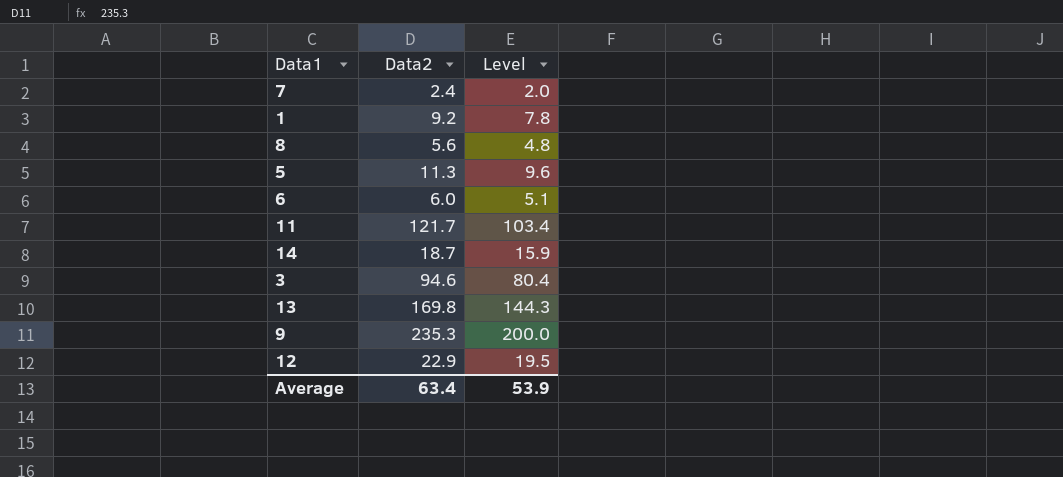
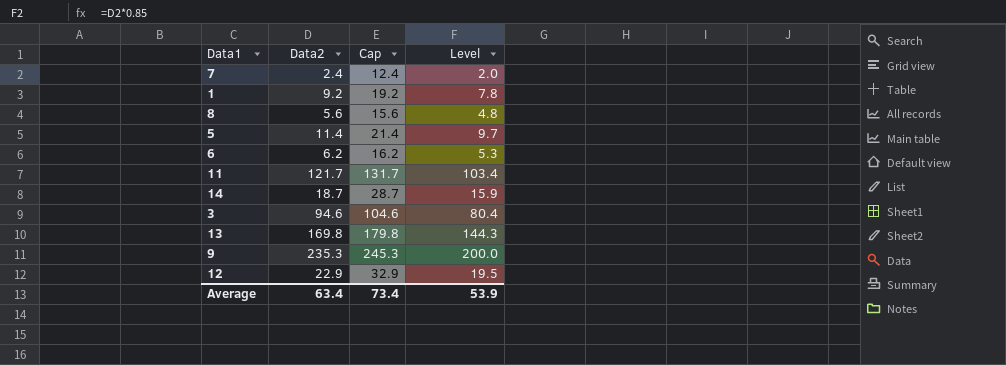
column Cap | formula: none -> [Data2] + 10
5 | Data2: 11.3 -> 11.4
5 | Level: 9.6 -> 9.7
6 | Data2: 6.0 -> 6.2
6 | Level: 5.1 -> 5.3

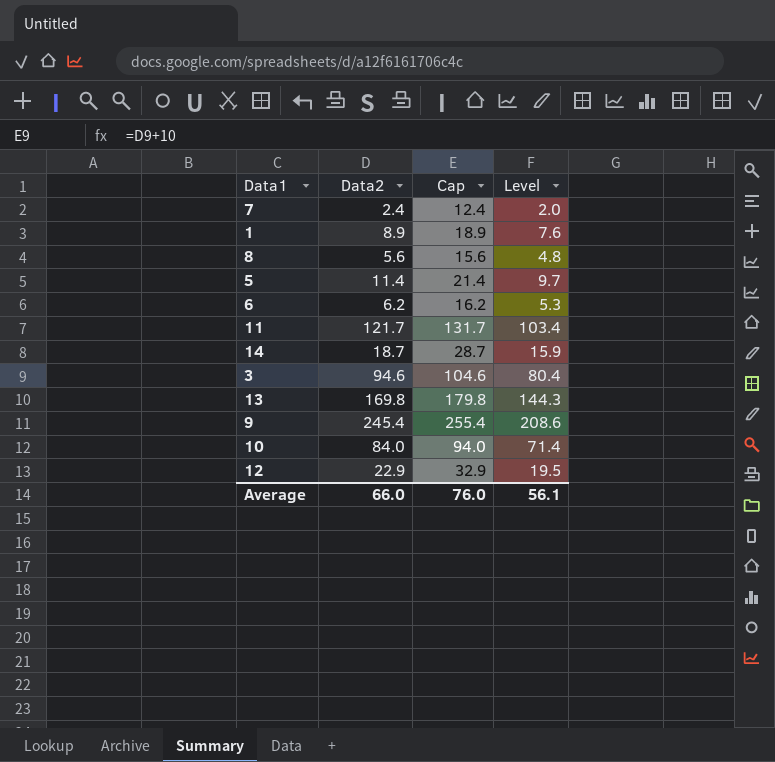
1 | Data2: 9.2 -> 8.9
1 | Cap: 19.2 -> 18.9
1 | Level: 7.8 -> 7.6
9 | Data2: 235.3 -> 245.4
9 | Cap: 245.3 -> 255.4
9 | Level: 200.0 -> 208.6
row 10: none -> 84.0 | 94.0 | 71.4
Average | Data2: 63.4 -> 66.0
Average | Cap: 73.4 -> 76.0
Average | Level: 53.9 -> 56.1

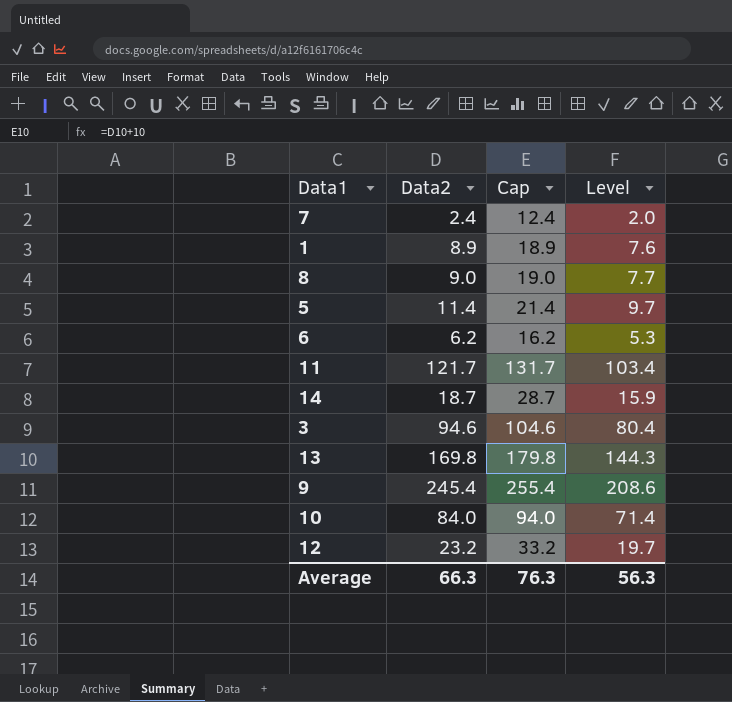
8 | Data2: 5.6 -> 9.0
8 | Cap: 15.6 -> 19.0
8 | Level: 4.8 -> 7.7
12 | Data2: 22.9 -> 23.2
12 | Cap: 32.9 -> 33.2
12 | Level: 19.5 -> 19.7
Average | Data2: 66.0 -> 66.3
Average | Cap: 76.0 -> 76.3
Average | Level: 56.1 -> 56.3

